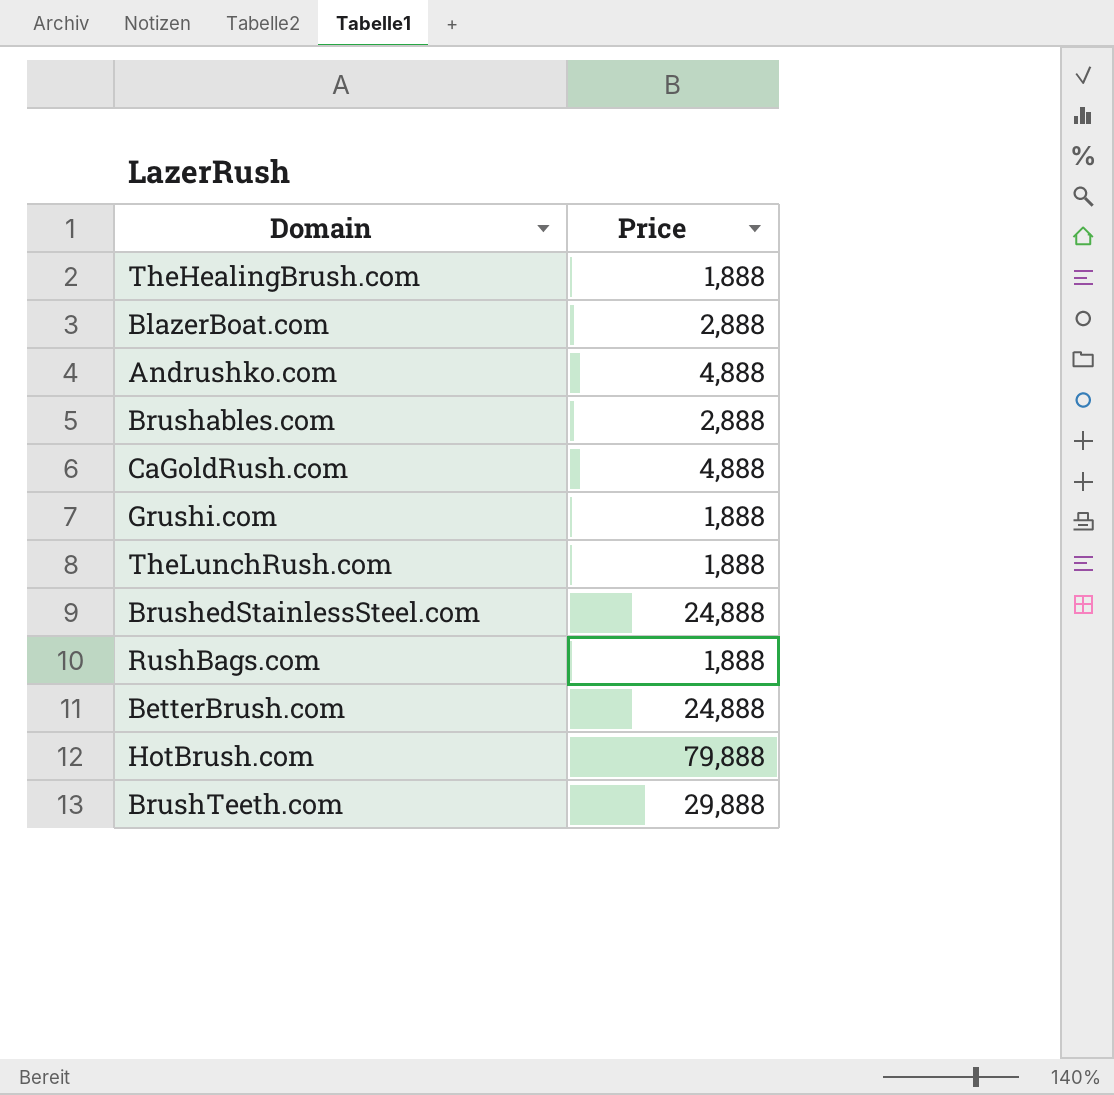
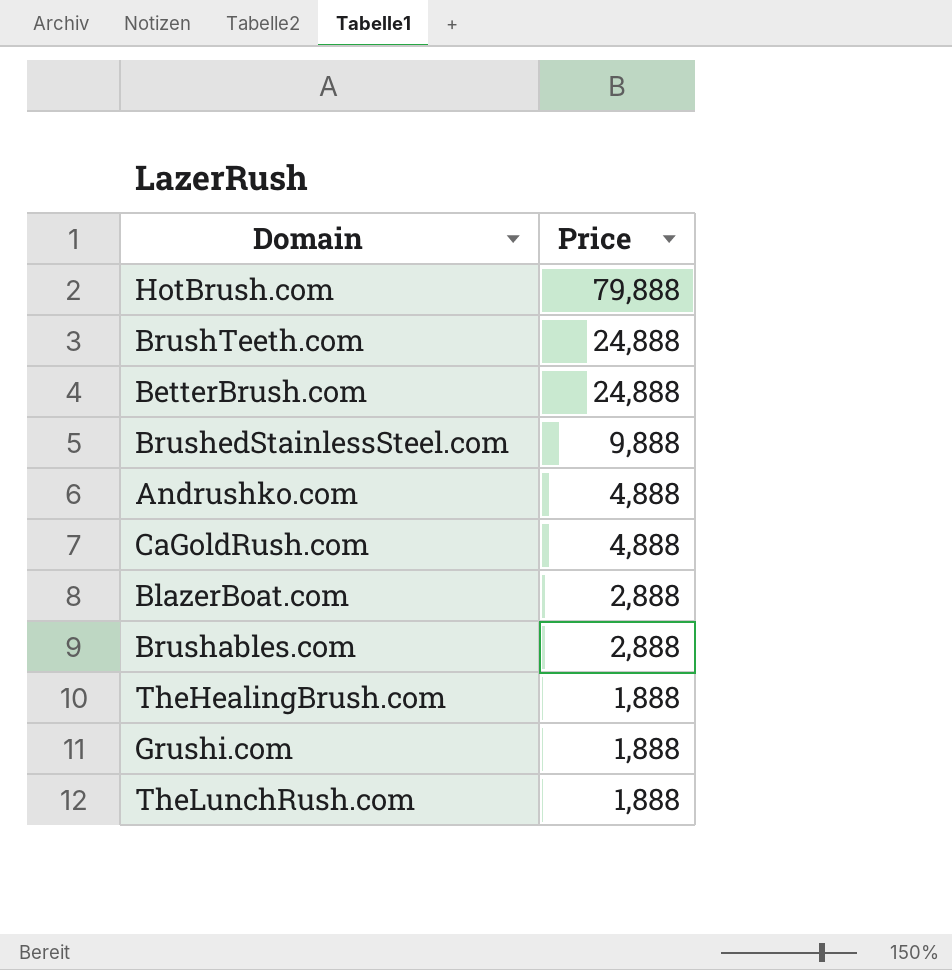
row order: none -> Price descending
row RushBags.com: 1,888 -> none
BrushTeeth.com | Price: 29,888 -> 24,888
BrushedStainlessSteel.com | Price: 24,888 -> 9,888

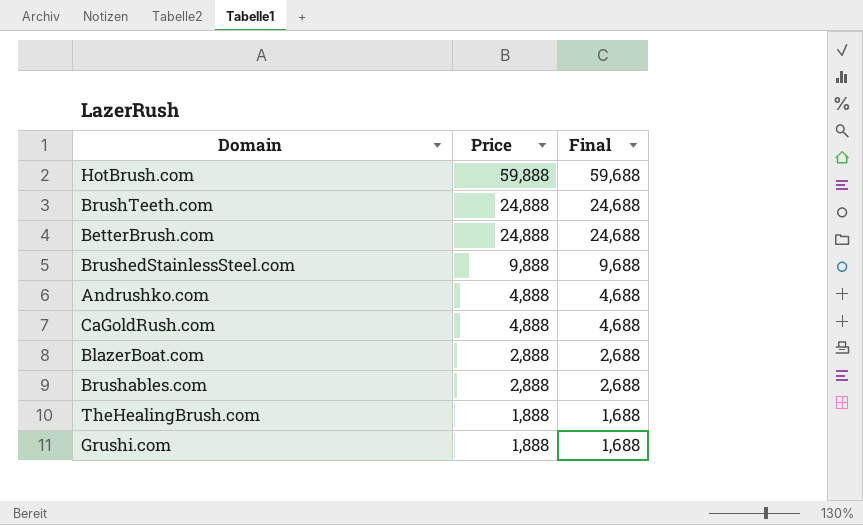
column Final | formula: none -> [Price] - 200
row TheLunchRush.com: 1,888 -> none
HotBrush.com | Price: 79,888 -> 59,888

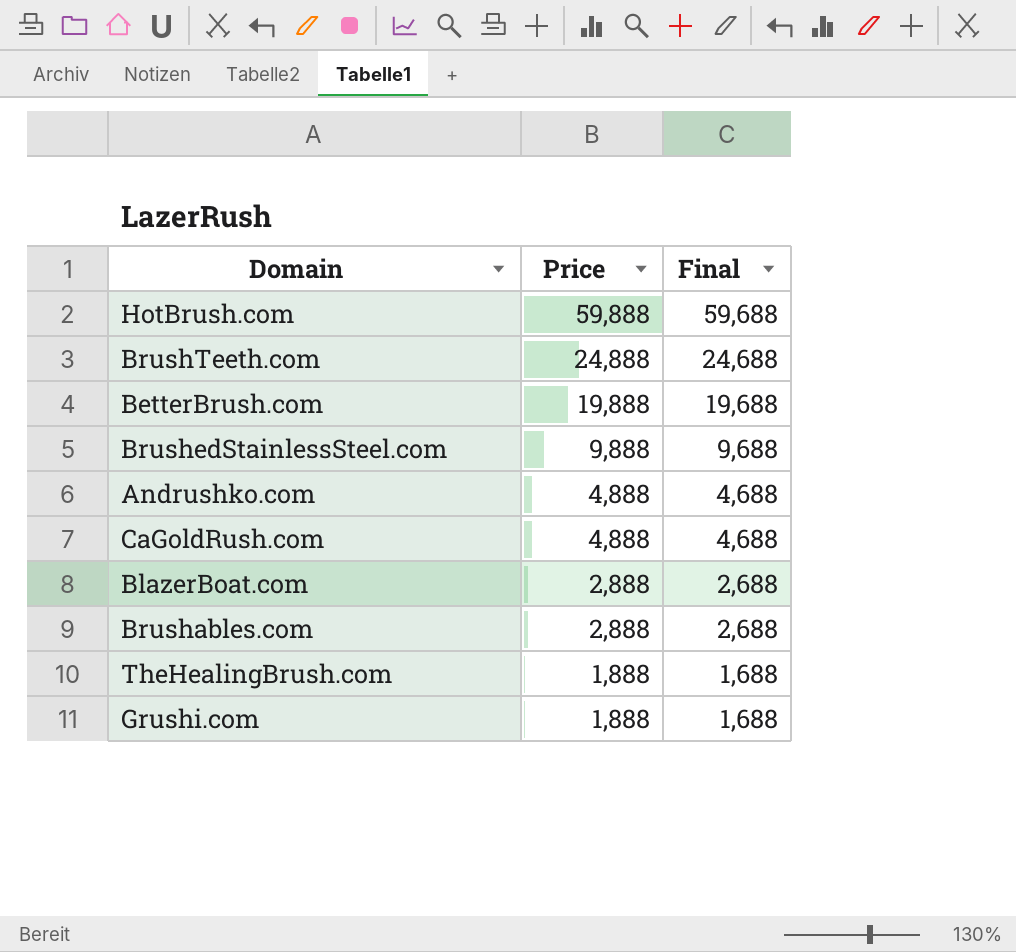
BetterBrush.com | Price: 24,888 -> 19,888
BetterBrush.com | Final: 24,688 -> 19,688

